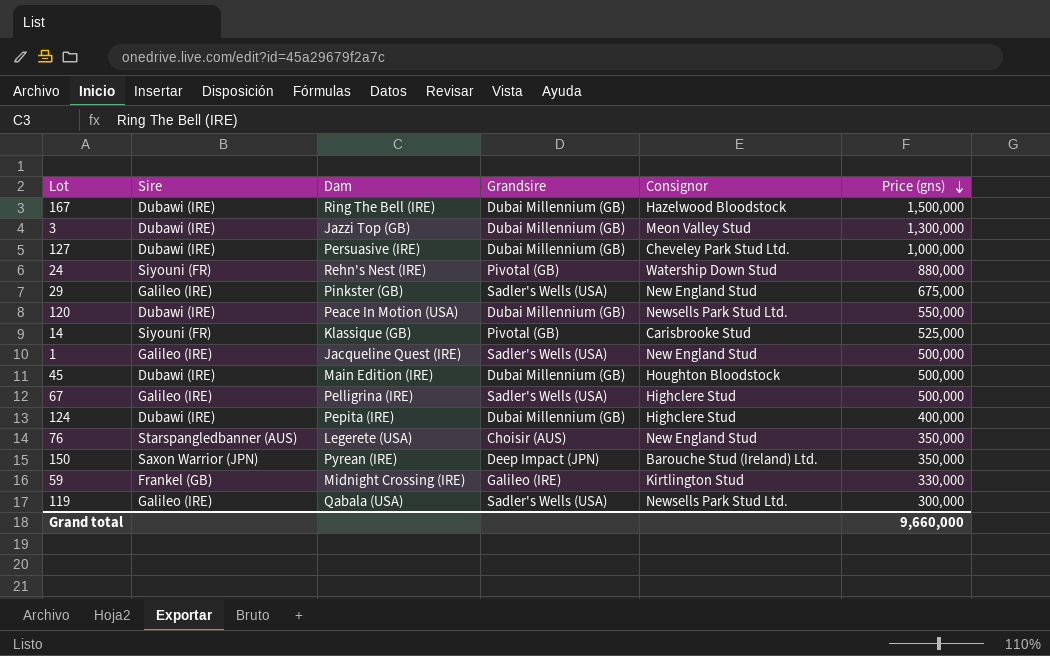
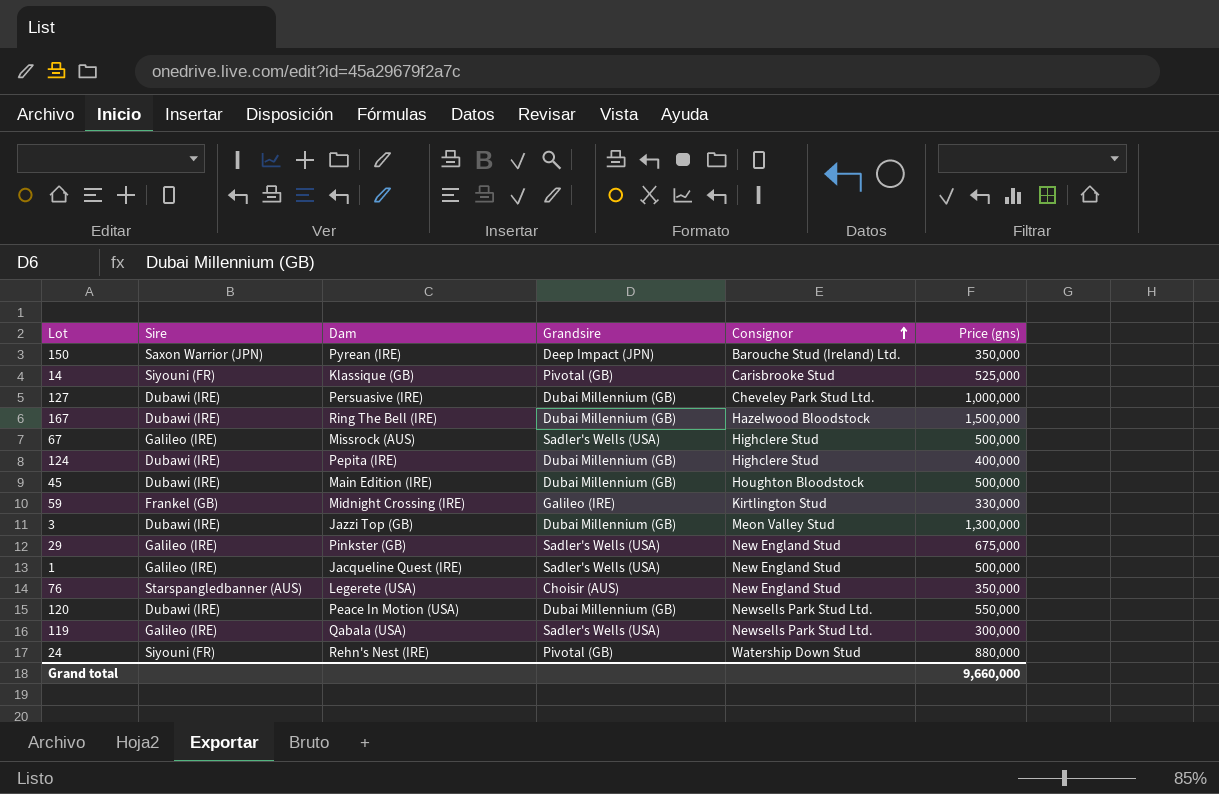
row order: Price (gns) descending -> Consignor ascending
67 | Dam: Pelligrina (IRE) -> Missrock (AUS)

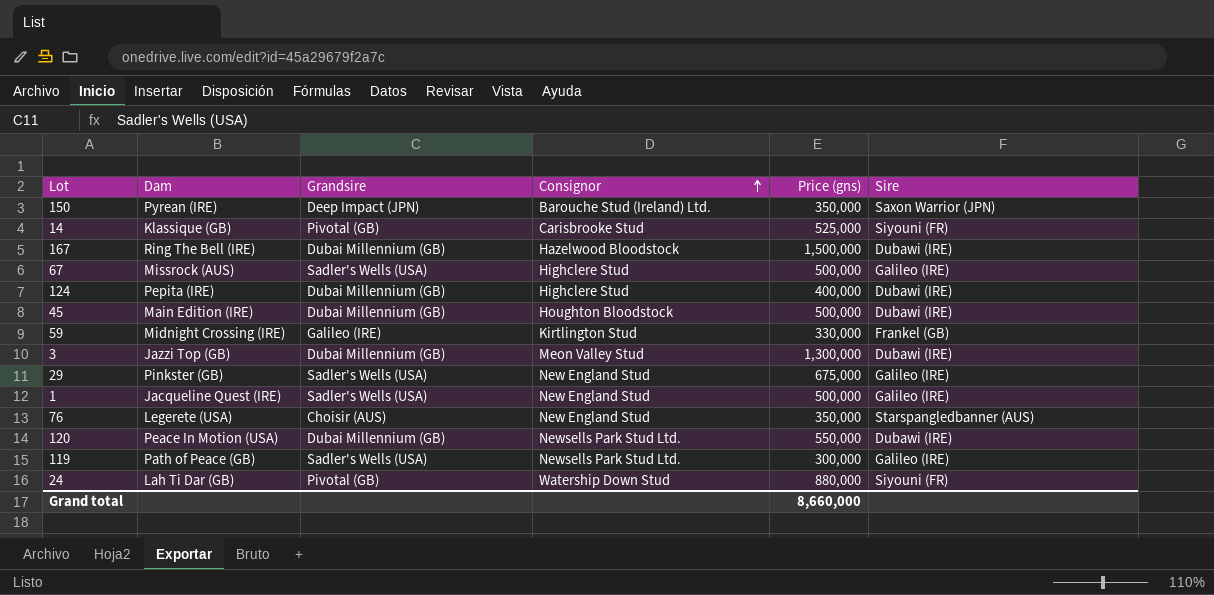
column Sire | position: 2 -> 6
row 127: Dubawi (IRE) | Persuasive (IRE) | Dubai Millennium (GB) | Cheveley Park Stud Ltd. | 1,000,000 -> none
119 | Dam: Qabala (USA) -> Path of Peace (GB)
24 | Dam: Rehn's Nest (IRE) -> Lah Ti Dar (GB)
Grand total | Price (gns): 9,660,000 -> 8,660,000

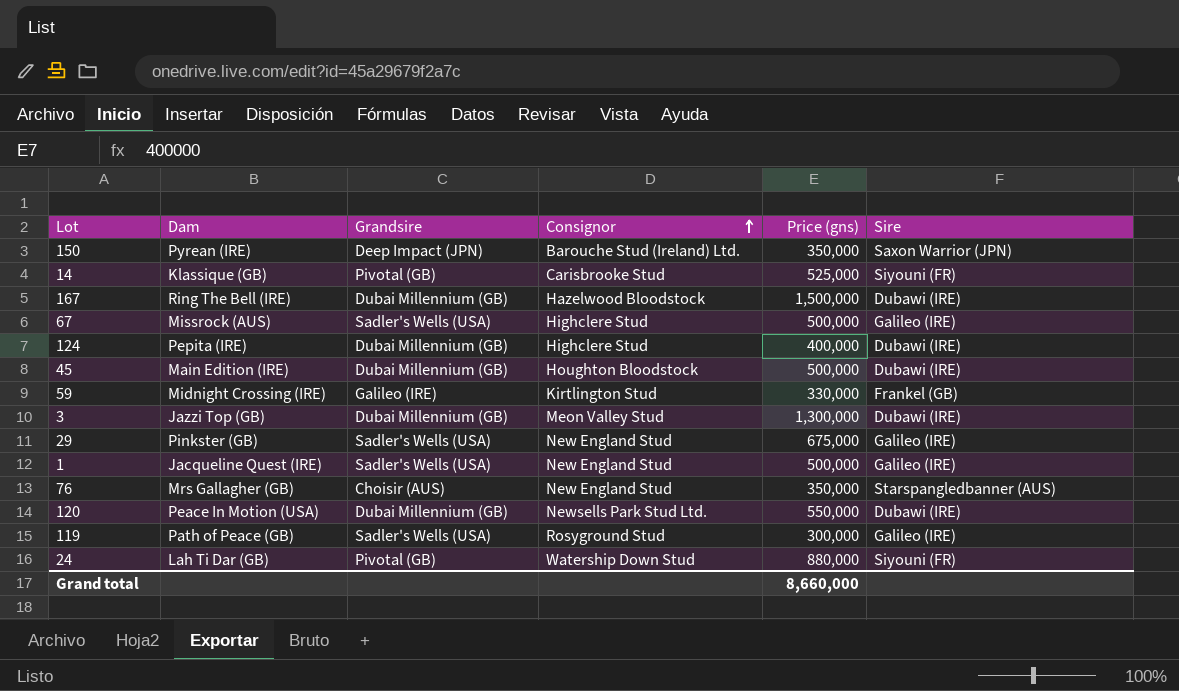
76 | Dam: Legerete (USA) -> Mrs Gallagher (GB)
119 | Consignor: Newsells Park Stud Ltd. -> Rosyground Stud

